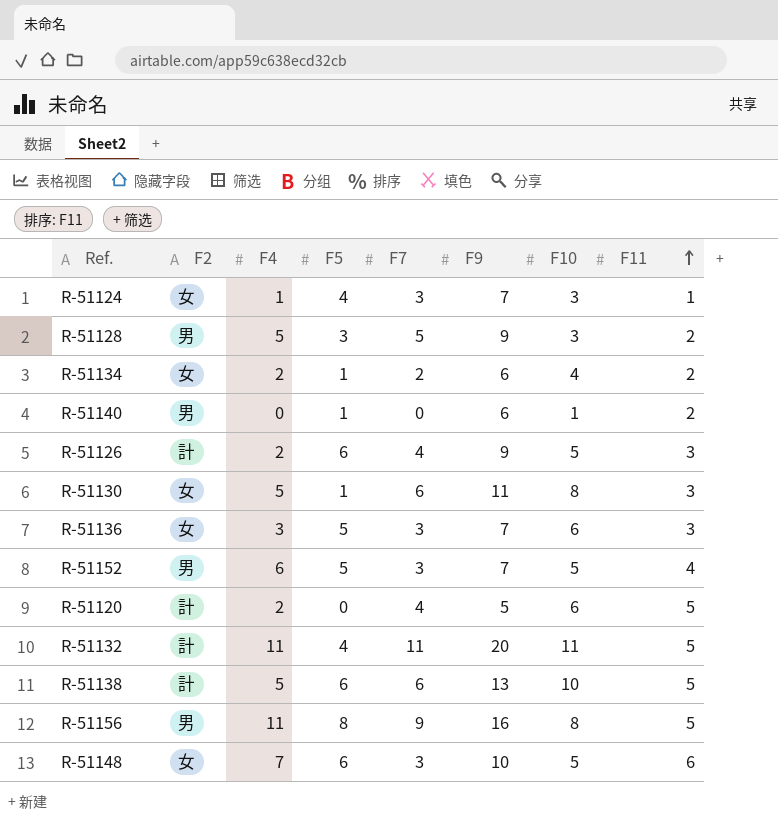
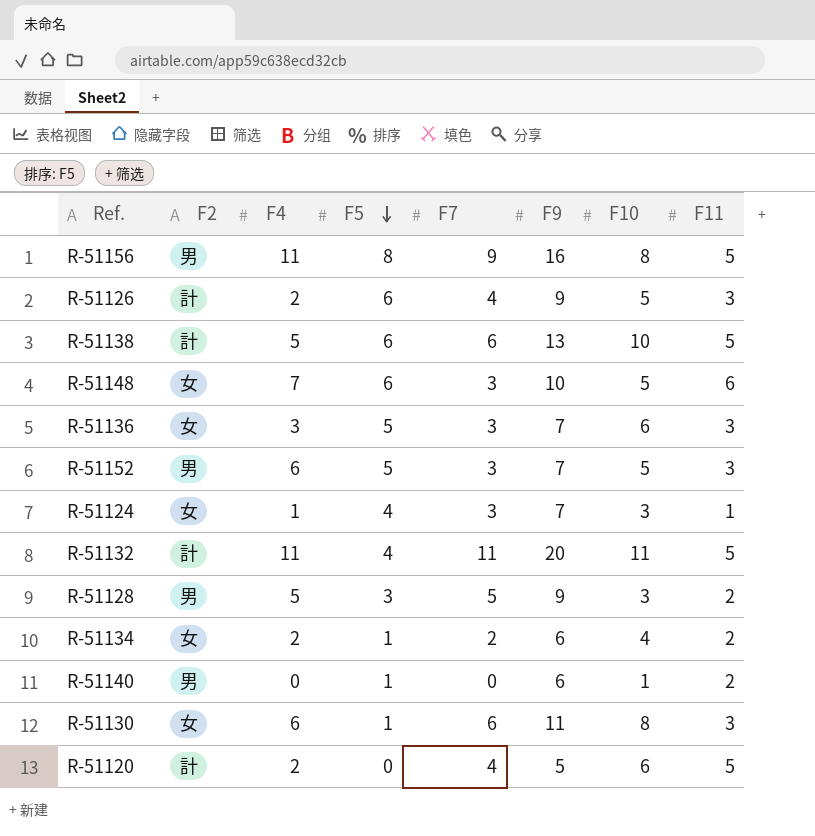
row order: F11 ascending -> F5 descending
R-51152 | F11: 4 -> 3
R-51130 | F4: 5 -> 6

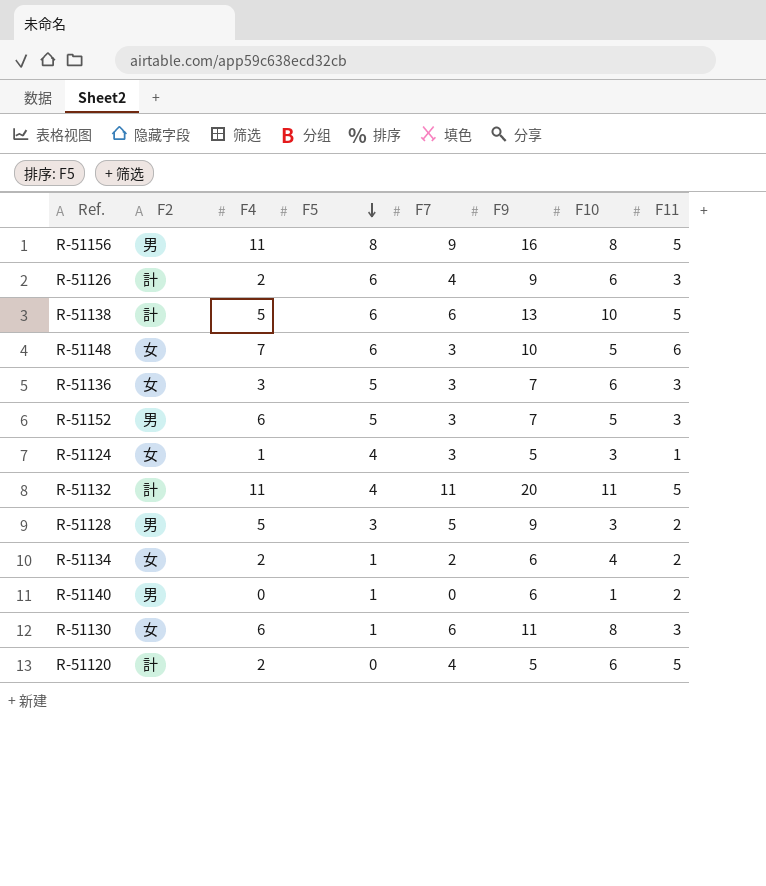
R-51126 | F10: 5 -> 6
R-51124 | F9: 7 -> 5

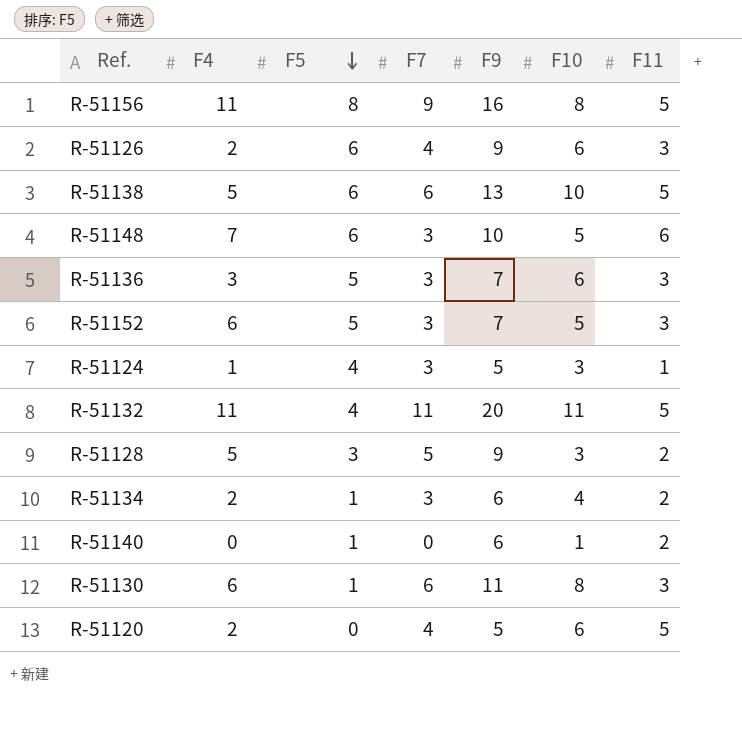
column F2 | position: 2 -> none
R-51134 | F7: 2 -> 3

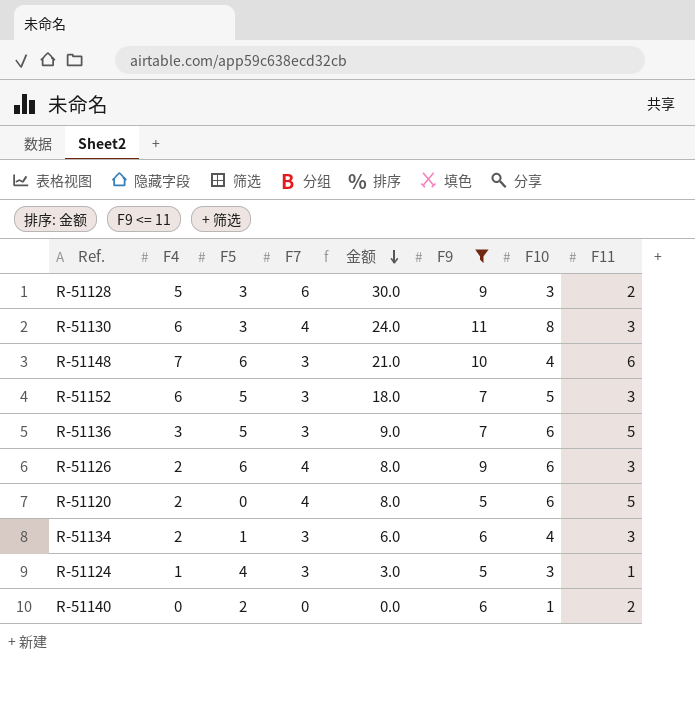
filter: none -> F9 <= 11
row order: F5 descending -> 金额 descending
column 金额 | formula: none -> [F4] * [F7]
R-51128 | F7: 5 -> 6
R-51130 | F5: 1 -> 3
R-51130 | F7: 6 -> 4
R-51148 | F10: 5 -> 4
R-51136 | F11: 3 -> 5
R-51134 | F11: 2 -> 3
R-51140 | F5: 1 -> 2

